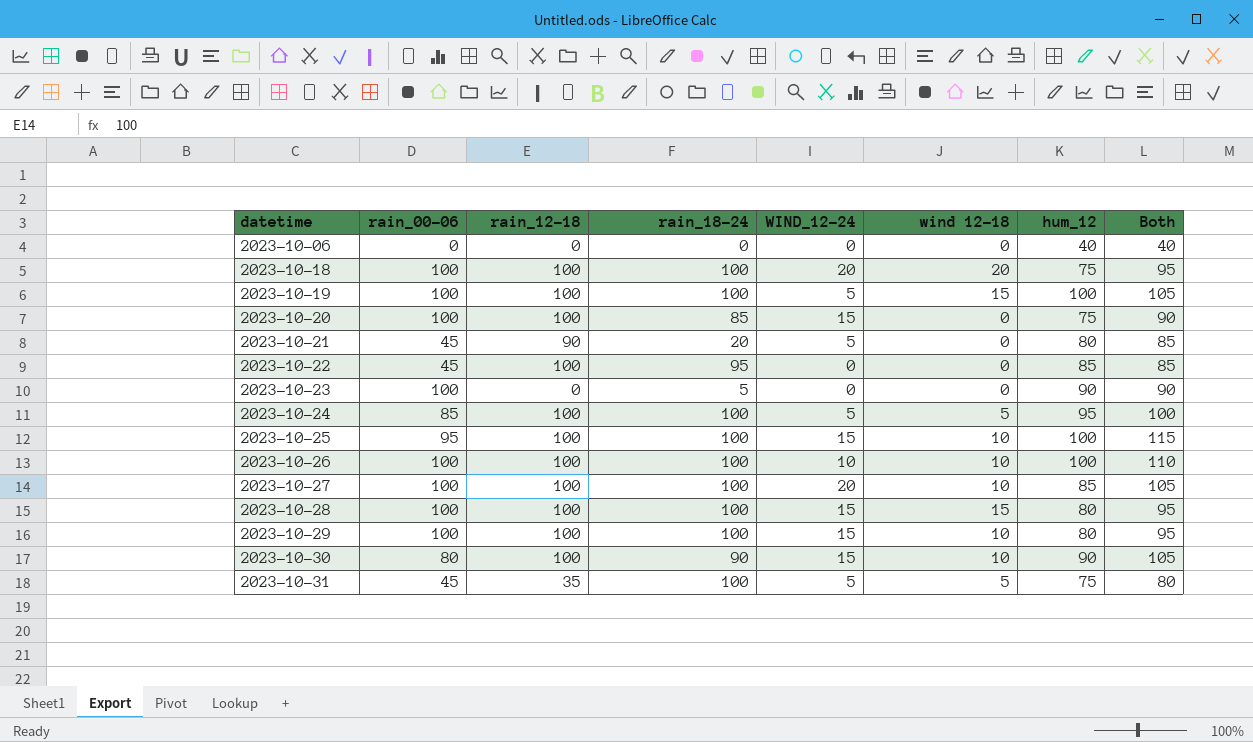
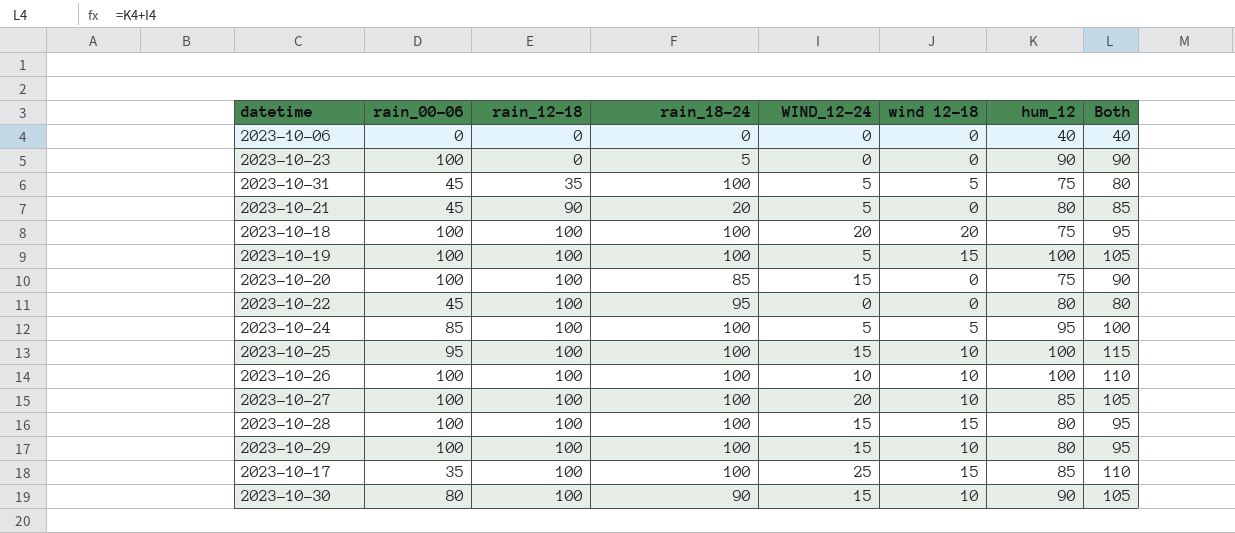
row order: datetime ascending -> rain_12-18 ascending
2023-10-22 | hum_12: 85 -> 80
2023-10-22 | Both: 85 -> 80
row 2023-10-17: none -> 35 | 100 | 100 | 25 | 15 | 85 | 110

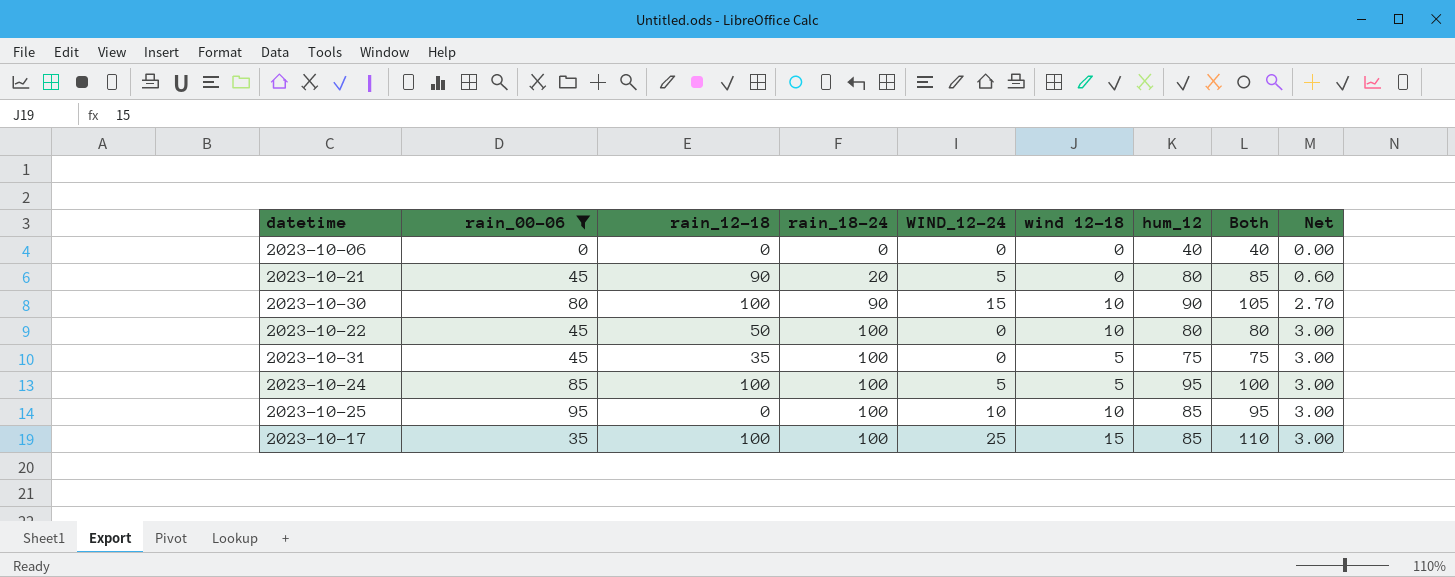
filter: none -> rain_00-06 != 100
row order: rain_12-18 ascending -> rain_18-24 ascending
column Net | formula: none -> [rain_18-24] * 0.03
2023-10-22 | rain_12-18: 100 -> 50
2023-10-22 | rain_18-24: 95 -> 100
2023-10-22 | wind 12-18: 0 -> 10
2023-10-31 | WIND_12-24: 5 -> 0
2023-10-31 | Both: 80 -> 75
2023-10-25 | rain_12-18: 100 -> 0
2023-10-25 | WIND_12-24: 15 -> 10
2023-10-25 | hum_12: 100 -> 85
2023-10-25 | Both: 115 -> 95

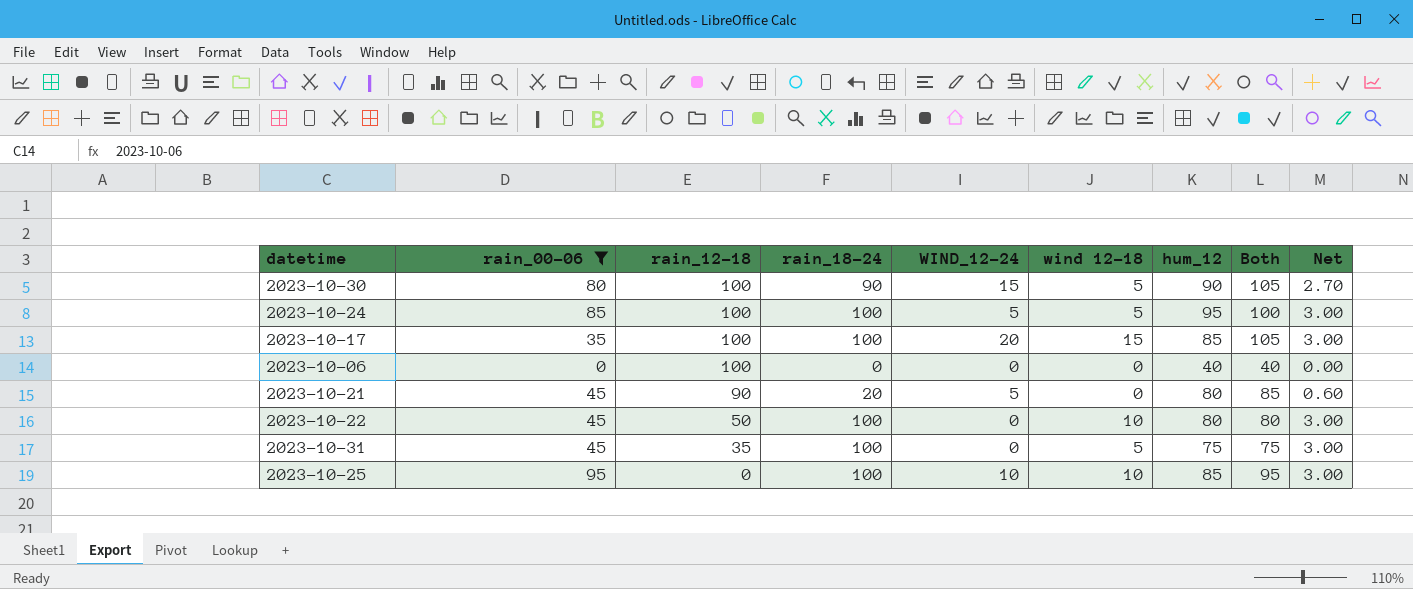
row order: rain_18-24 ascending -> rain_12-18 descending
2023-10-30 | wind 12-18: 10 -> 5
2023-10-17 | WIND_12-24: 25 -> 20
2023-10-17 | Both: 110 -> 105
2023-10-06 | rain_12-18: 0 -> 100

